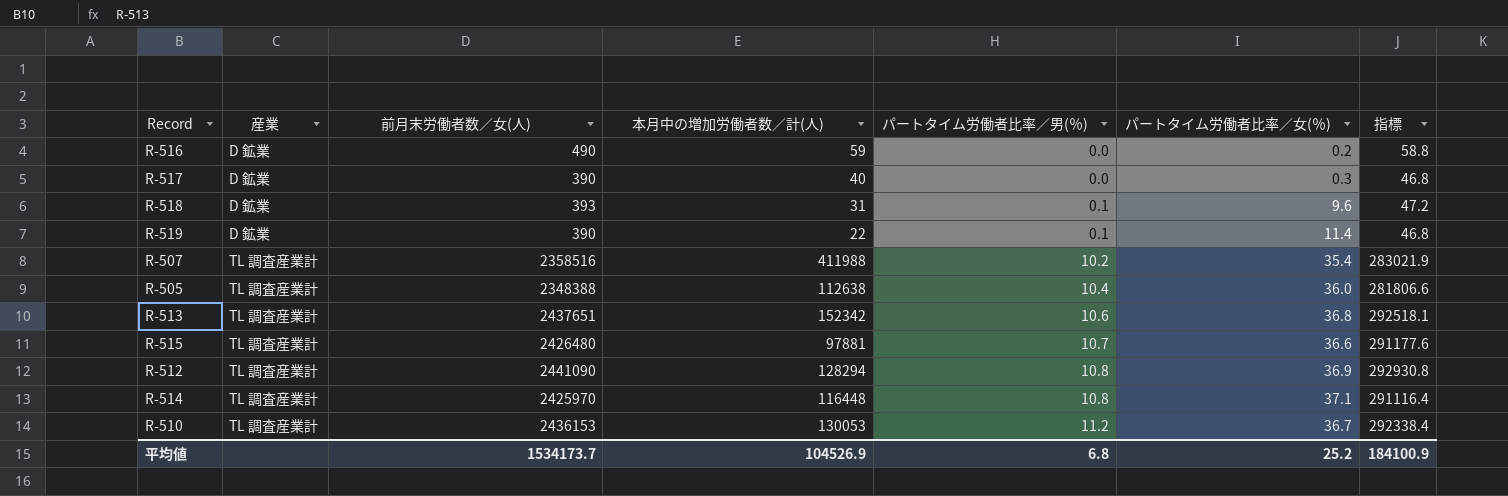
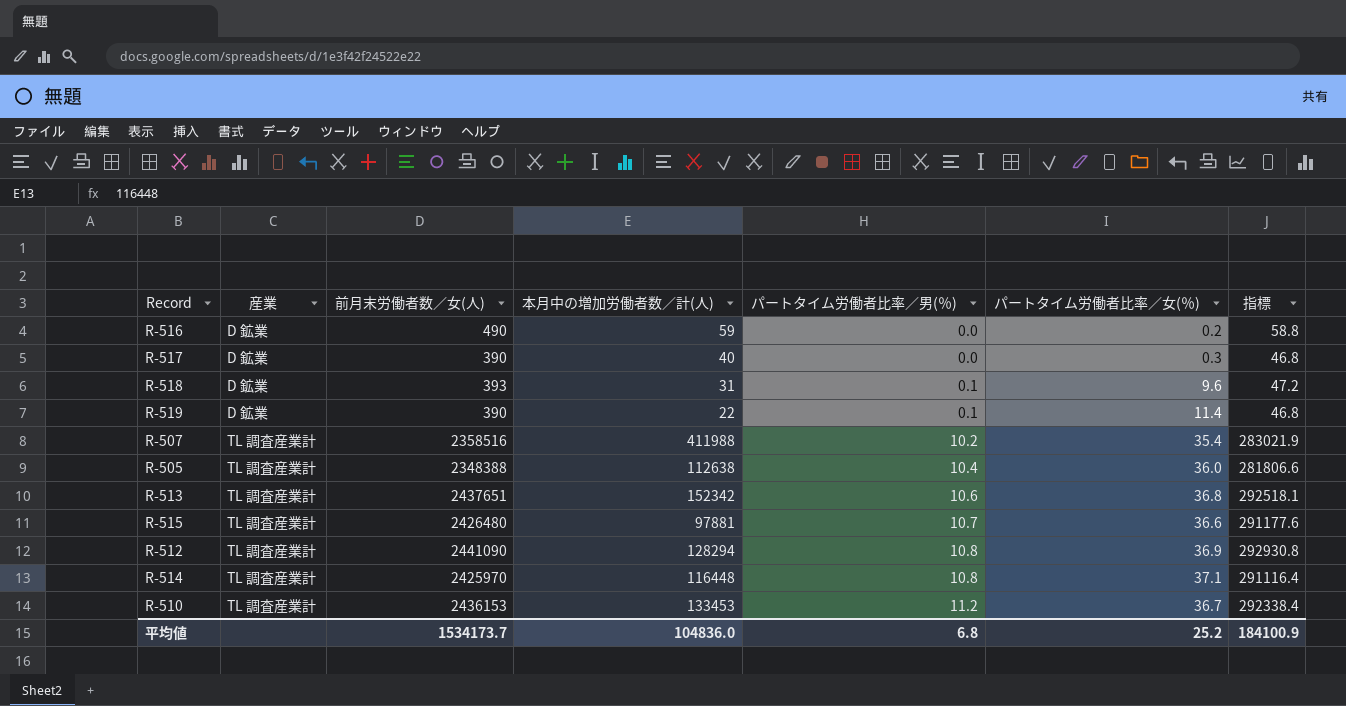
R-510 | 本月中の増加労働者数／計(人): 130053 -> 133453
平均値 | 本月中の増加労働者数／計(人): 104526.9 -> 104836.0

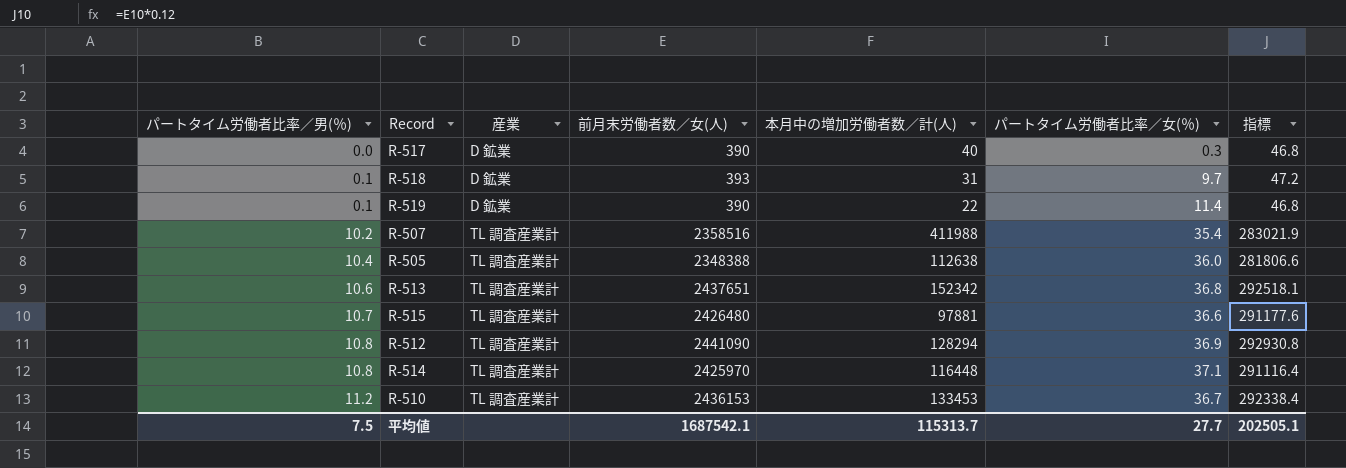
column パートタイム労働者比率／男(％) | position: 5 -> 1
row R-516: D 鉱業 | 490 | 59 | 0.0 | 0.2 | 58.8 -> none
R-518 | パートタイム労働者比率／女(％): 9.6 -> 9.7
平均値 | パートタイム労働者比率／男(％): 6.8 -> 7.5
平均値 | 前月末労働者数／女(人): 1534173.7 -> 1687542.1
平均値 | 本月中の増加労働者数／計(人): 104836.0 -> 115313.7
平均値 | パートタイム労働者比率／女(％): 25.2 -> 27.7
平均値 | 指標: 184100.9 -> 202505.1

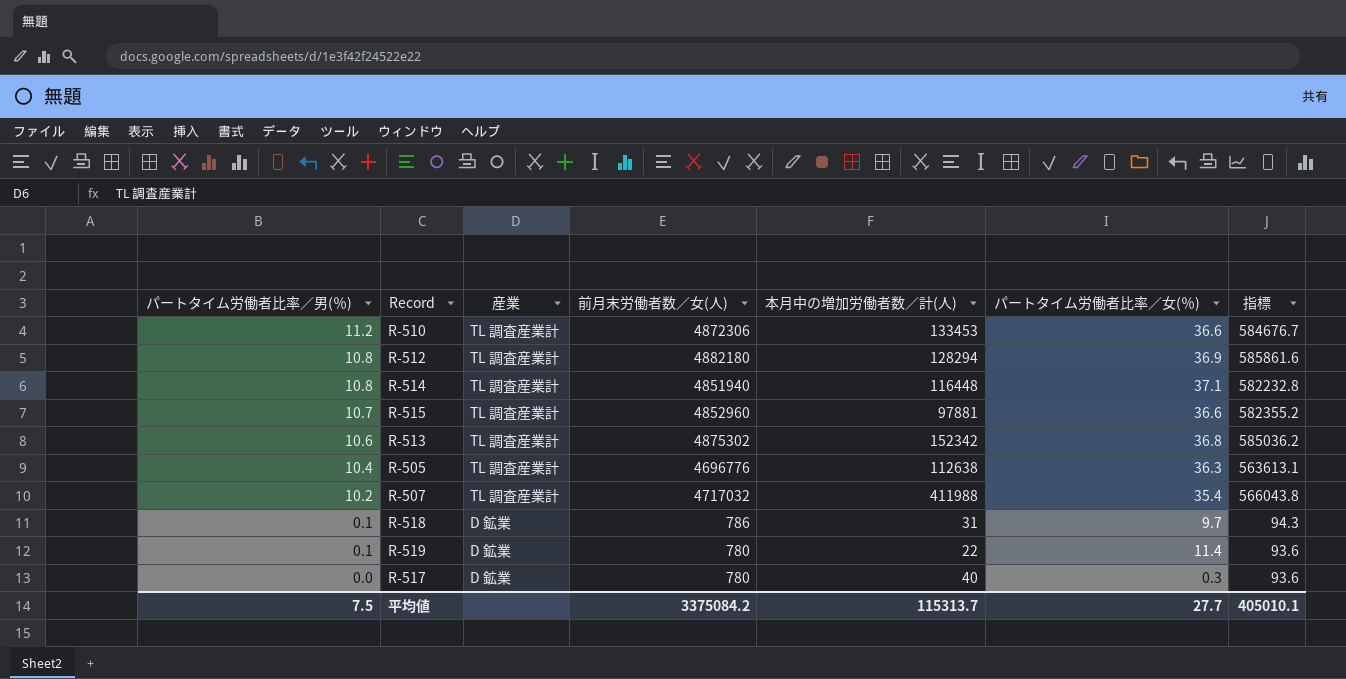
row order: パートタイム労働者比率／男(％) ascending -> パートタイム労働者比率／男(％) descending
R-510 | 前月末労働者数／女(人): 2436153 -> 4872306
R-510 | パートタイム労働者比率／女(％): 36.7 -> 36.6
R-510 | 指標: 292338.4 -> 584676.7
R-512 | 前月末労働者数／女(人): 2441090 -> 4882180
R-512 | 指標: 292930.8 -> 585861.6
R-514 | 前月末労働者数／女(人): 2425970 -> 4851940
R-514 | 指標: 291116.4 -> 582232.8
R-515 | 前月末労働者数／女(人): 2426480 -> 4852960
R-515 | 指標: 291177.6 -> 582355.2
R-513 | 前月末労働者数／女(人): 2437651 -> 4875302
R-513 | 指標: 292518.1 -> 585036.2
R-505 | 前月末労働者数／女(人): 2348388 -> 4696776
R-505 | パートタイム労働者比率／女(％): 36.0 -> 36.3
R-505 | 指標: 281806.6 -> 563613.1
R-507 | 前月末労働者数／女(人): 2358516 -> 4717032
R-507 | 指標: 283021.9 -> 566043.8
R-518 | 前月末労働者数／女(人): 393 -> 786
R-518 | 指標: 47.2 -> 94.3
R-519 | 前月末労働者数／女(人): 390 -> 780
R-519 | 指標: 46.8 -> 93.6
R-517 | 前月末労働者数／女(人): 390 -> 780
R-517 | 指標: 46.8 -> 93.6
平均値 | 前月末労働者数／女(人): 1687542.1 -> 3375084.2
平均値 | 指標: 202505.1 -> 405010.1

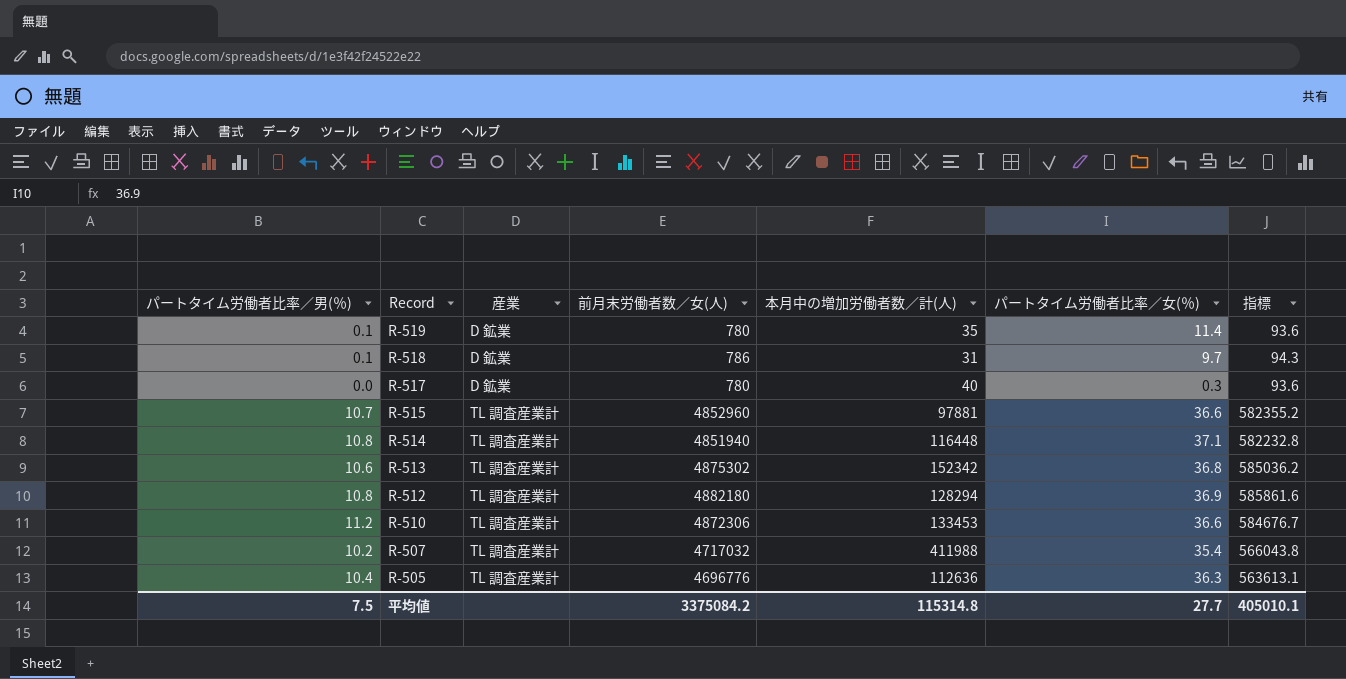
row order: パートタイム労働者比率／男(％) descending -> Record descending
R-519 | 本月中の増加労働者数／計(人): 22 -> 35
R-505 | 本月中の増加労働者数／計(人): 112638 -> 112636
平均値 | 本月中の増加労働者数／計(人): 115313.7 -> 115314.8

